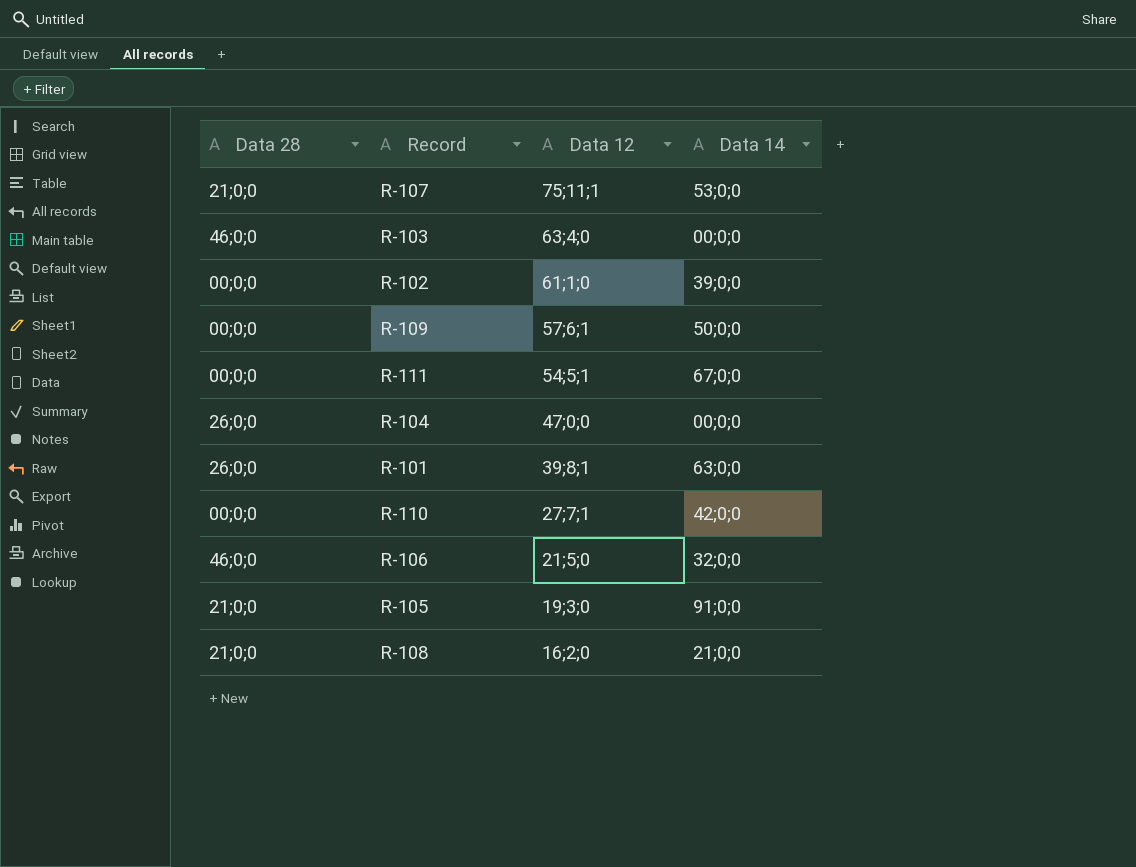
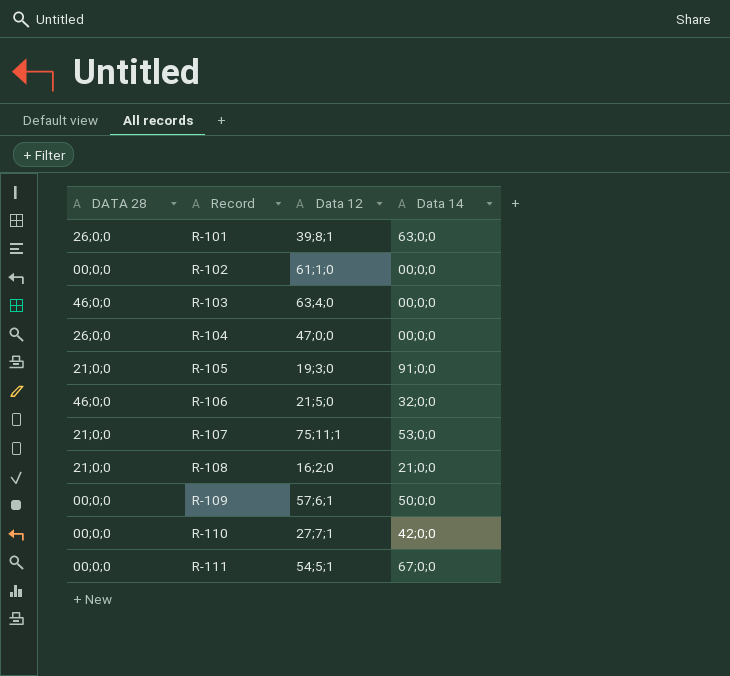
row order: Data 12 descending -> Record ascending
column name: Data 28 -> DATA 28
R-102 | Data 14: 39;0;0 -> 00;0;0

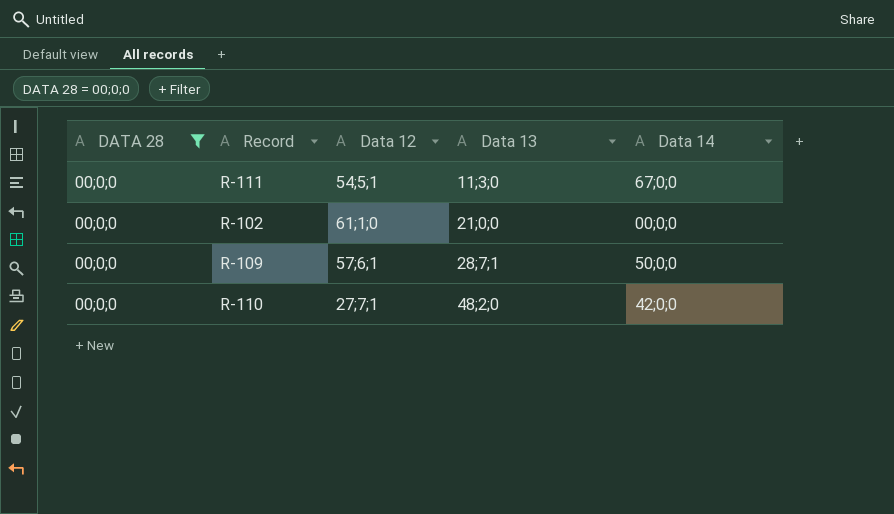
filter: none -> DATA 28 = 00;0;0
row order: Record ascending -> Data 13 ascending
column Data 13 | position: none -> 4

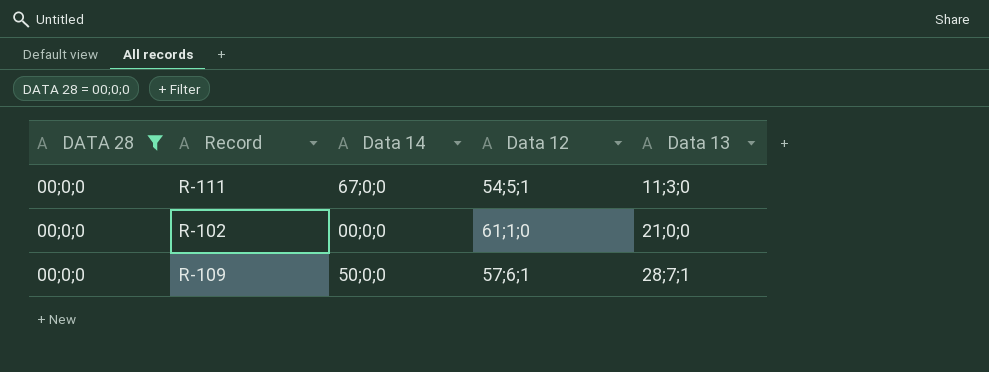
column Data 14 | position: 5 -> 3
row R-110: 00;0;0 | 27;7;1 | 48;2;0 | 42;0;0 -> none

